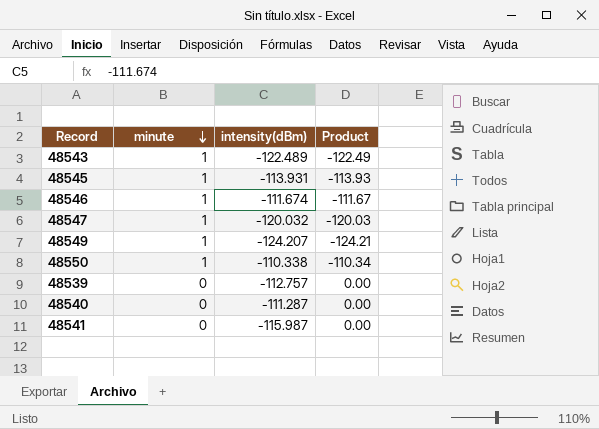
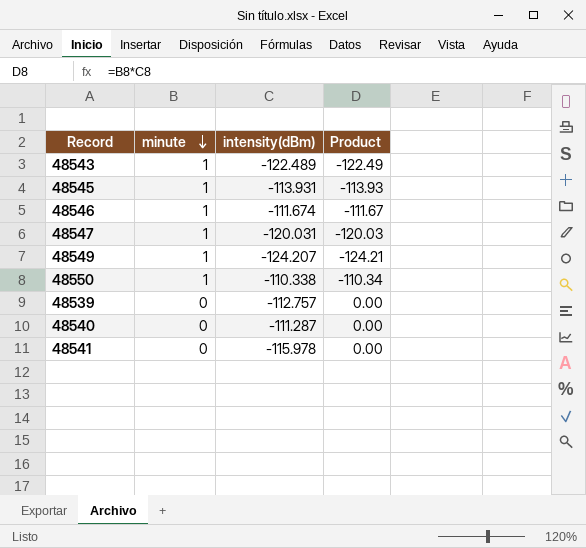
48547 | intensity(dBm): -120.032 -> -120.031
48541 | intensity(dBm): -115.987 -> -115.978

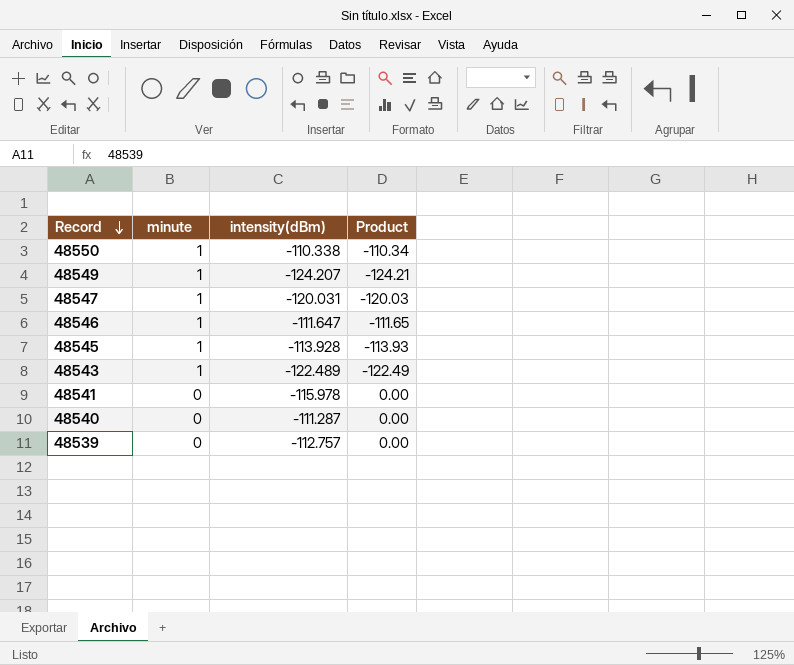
row order: minute descending -> Record descending
48546 | intensity(dBm): -111.674 -> -111.647
48546 | Product: -111.67 -> -111.65
48545 | intensity(dBm): -113.931 -> -113.928

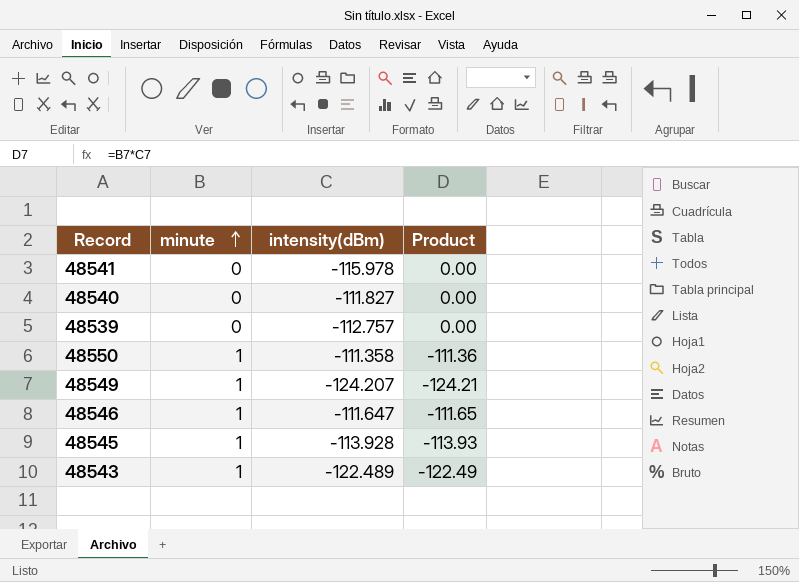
row order: Record descending -> minute ascending
row 48547: 1 | -120.031 | -120.03 -> none
48540 | intensity(dBm): -111.287 -> -111.827
48550 | intensity(dBm): -110.338 -> -111.358
48550 | Product: -110.34 -> -111.36

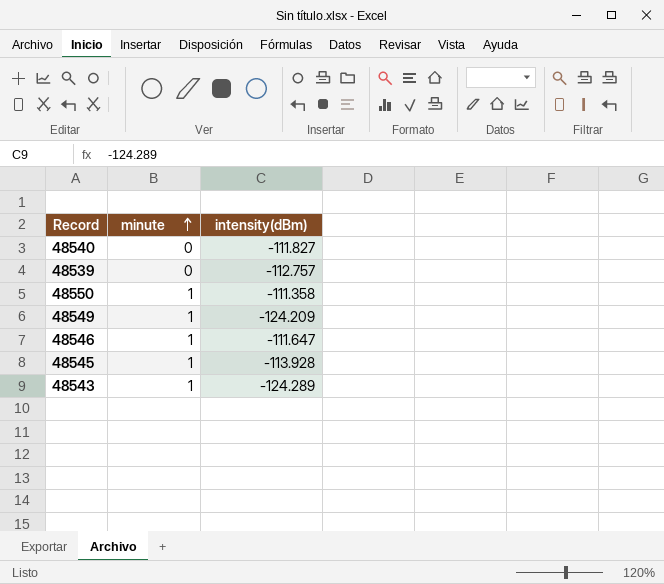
column Product | formula: [minute] * [intensity(dBm)] -> none
row 48541: 0 | -115.978 | 0.00 -> none
48549 | intensity(dBm): -124.207 -> -124.209
48543 | intensity(dBm): -122.489 -> -124.289

